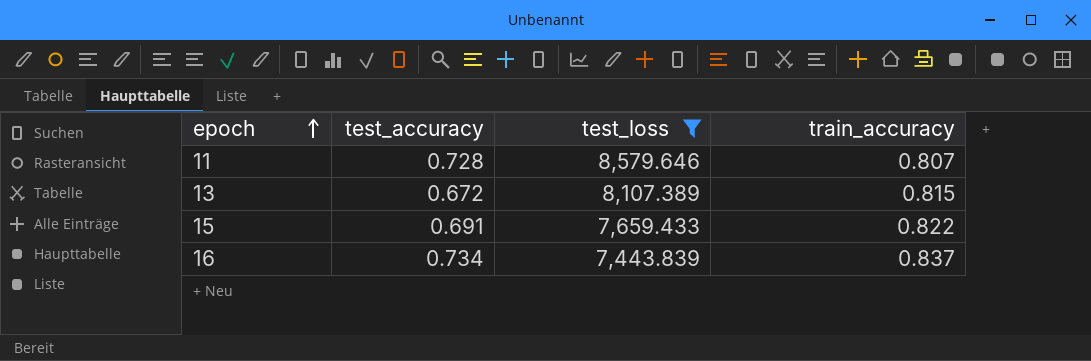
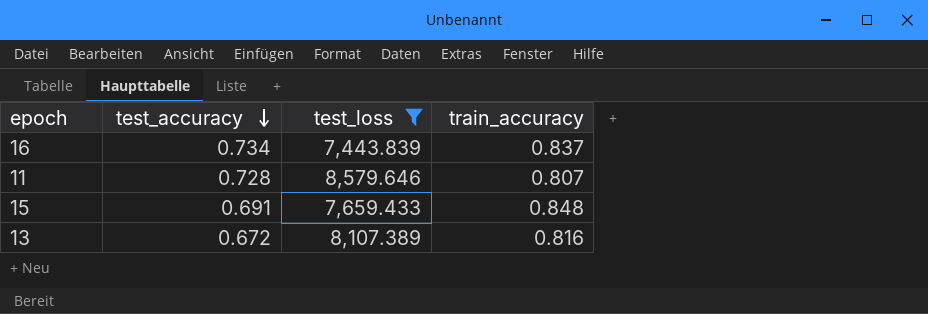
row order: epoch ascending -> test_accuracy descending
15 | train_accuracy: 0.822 -> 0.848
13 | train_accuracy: 0.815 -> 0.816

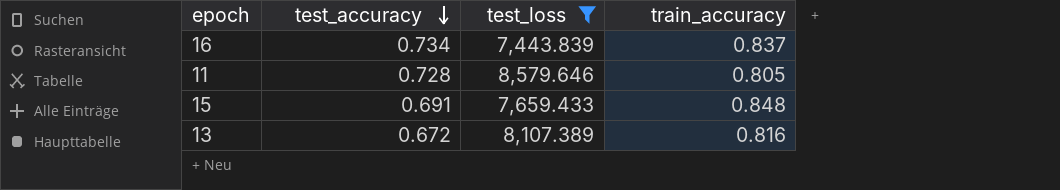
11 | train_accuracy: 0.807 -> 0.805

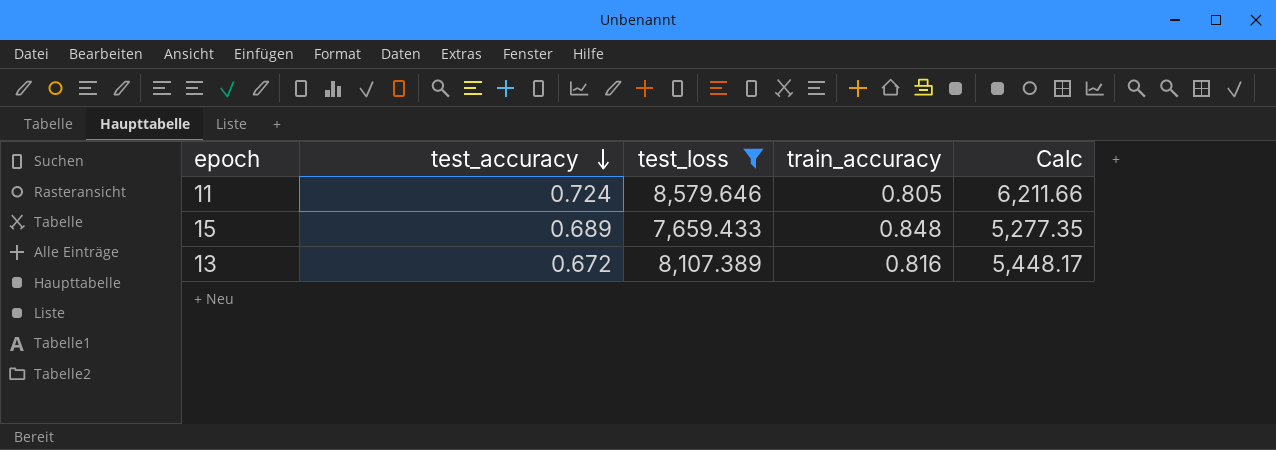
column Calc | formula: none -> [test_accuracy] * [test_loss]
row 16: 0.734 | 7,443.839 | 0.837 -> none
11 | test_accuracy: 0.728 -> 0.724
15 | test_accuracy: 0.691 -> 0.689

